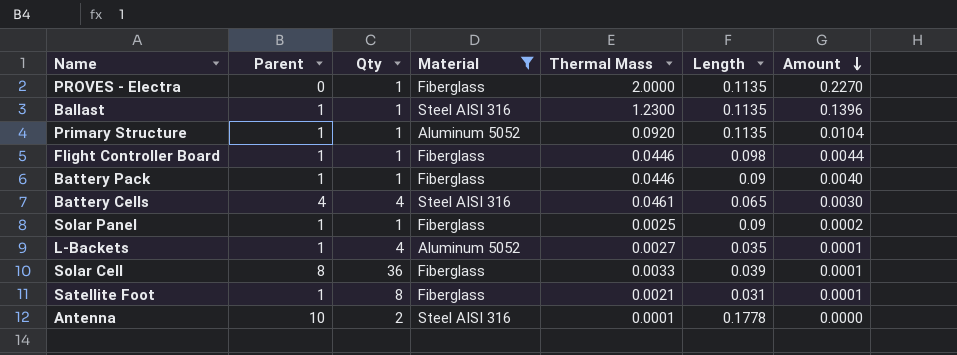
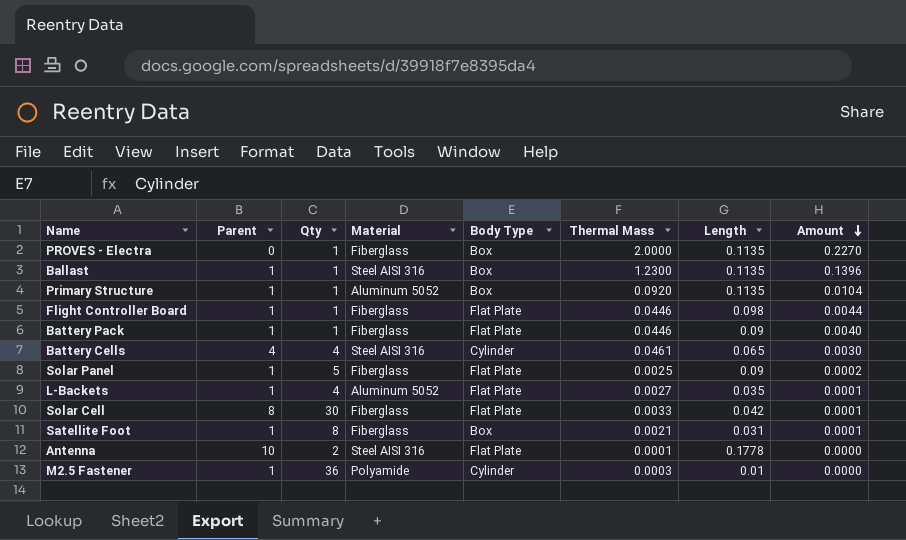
filter: Material != Polyamide -> none
column Body Type | position: none -> 5
Solar Panel | Qty: 1 -> 5
Solar Cell | Qty: 36 -> 30
Solar Cell | Length: 0.039 -> 0.042

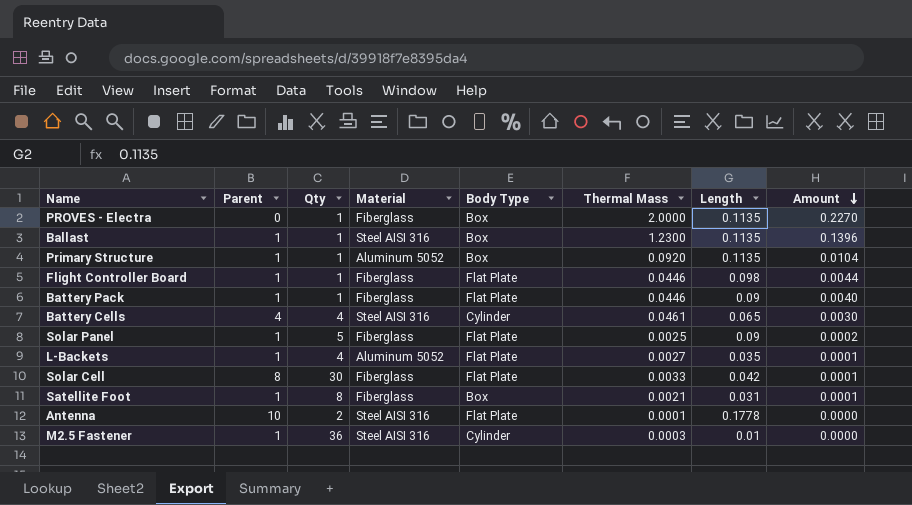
M2.5 Fastener | Material: Polyamide -> Steel AISI 316

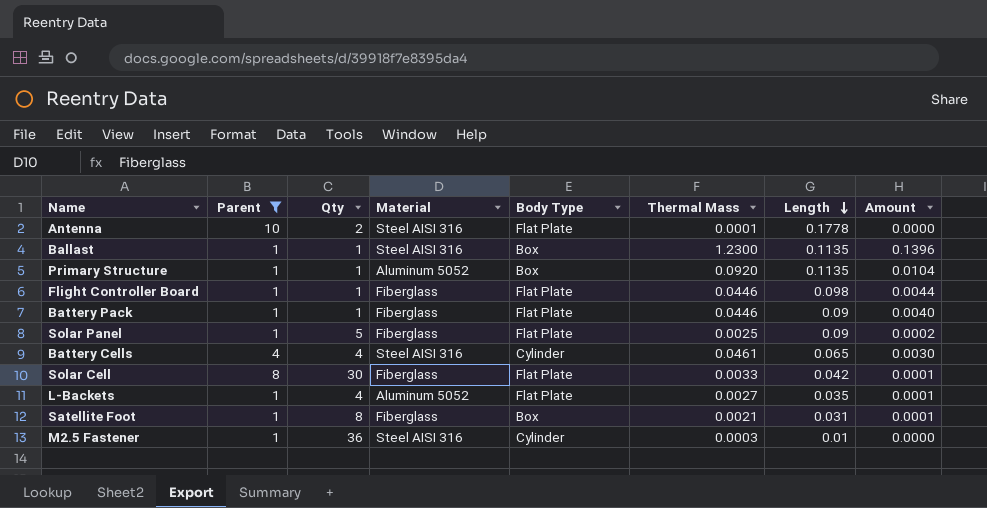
filter: none -> Parent != 0
row order: Amount descending -> Length descending

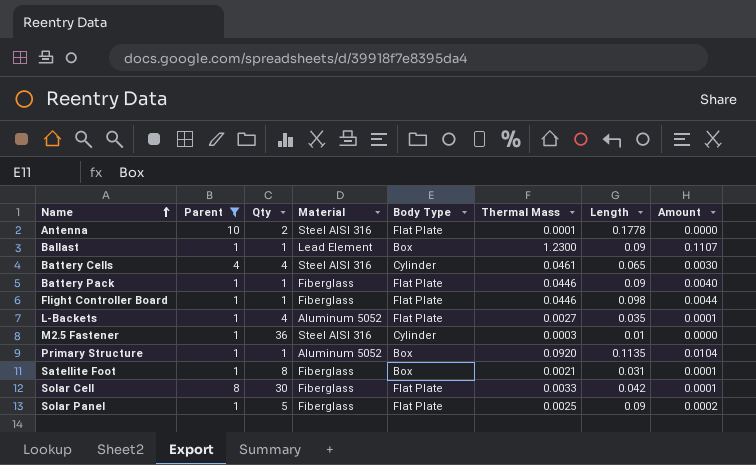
row order: Length descending -> Name ascending
Ballast | Material: Steel AISI 316 -> Lead Element
Ballast | Length: 0.1135 -> 0.09
Ballast | Amount: 0.1396 -> 0.1107

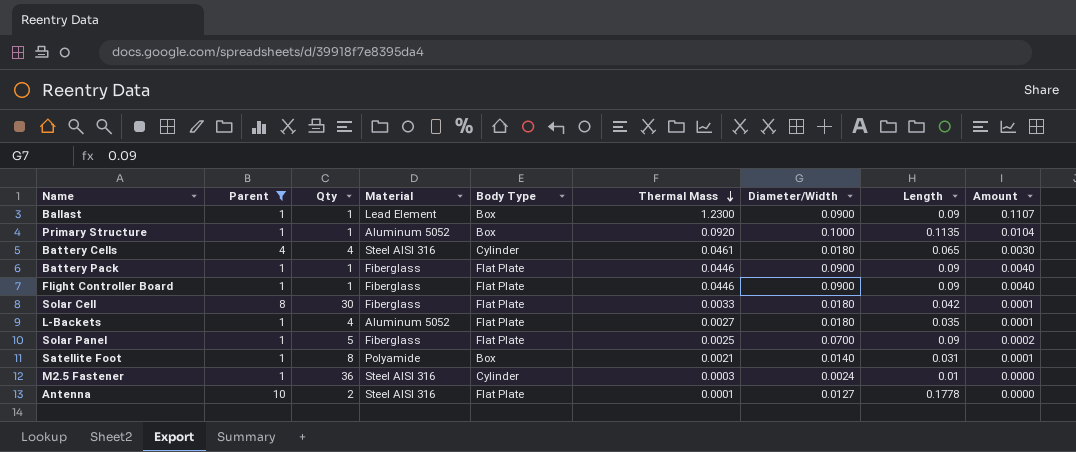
row order: Name ascending -> Thermal Mass descending
column Diameter/Width | position: none -> 7
Flight Controller Board | Length: 0.098 -> 0.09
Flight Controller Board | Amount: 0.0044 -> 0.0040
Satellite Foot | Material: Fiberglass -> Polyamide

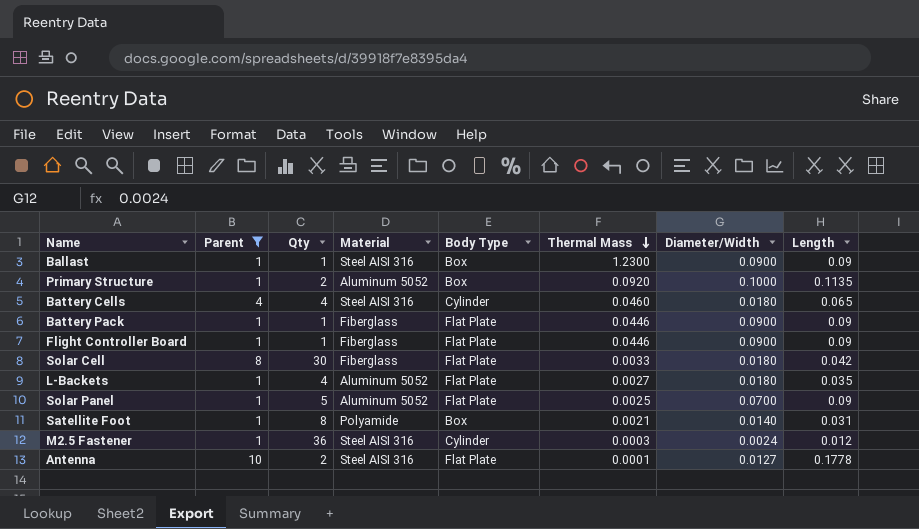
column Amount | formula: [Thermal Mass] * [Length] -> none
Ballast | Material: Lead Element -> Steel AISI 316
Primary Structure | Qty: 1 -> 2
Battery Cells | Thermal Mass: 0.0461 -> 0.0460
Solar Panel | Material: Fiberglass -> Aluminum 5052
M2.5 Fastener | Length: 0.01 -> 0.012

